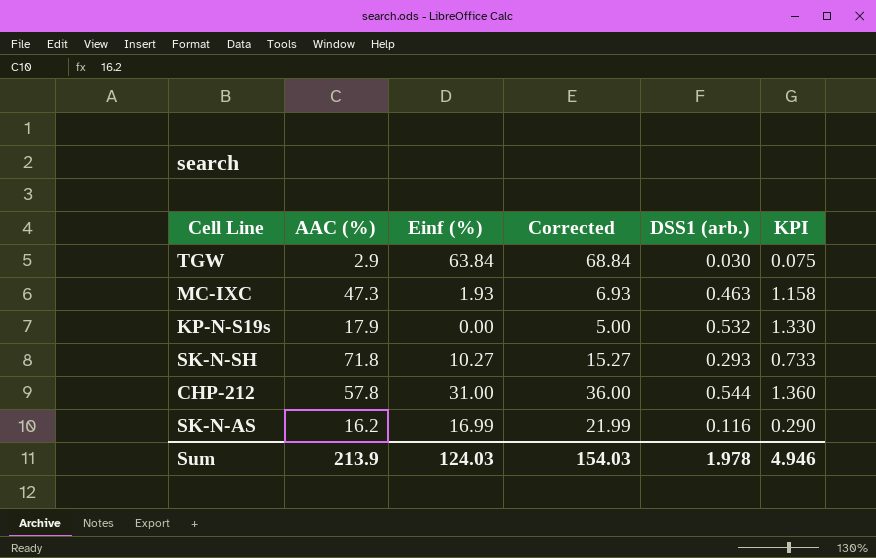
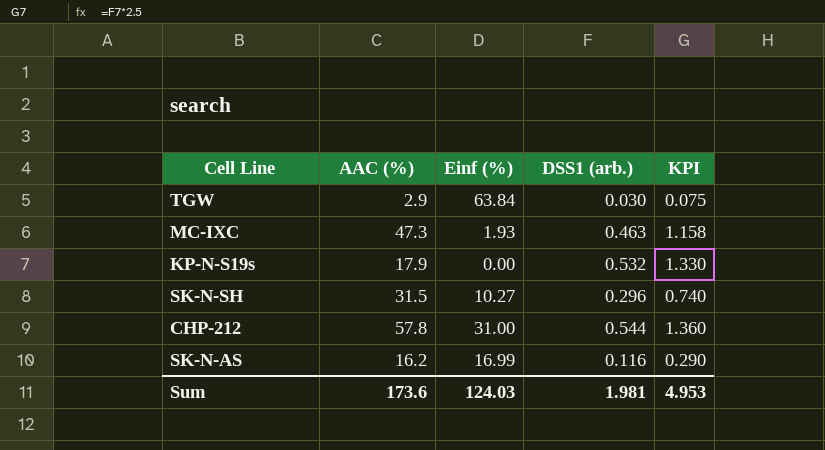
column Corrected | formula: [Einf (%)] + 5 -> none
SK-N-SH | AAC (%): 71.8 -> 31.5
SK-N-SH | DSS1 (arb.): 0.293 -> 0.296
SK-N-SH | KPI: 0.733 -> 0.740
Sum | AAC (%): 213.9 -> 173.6
Sum | DSS1 (arb.): 1.978 -> 1.981
Sum | KPI: 4.946 -> 4.953

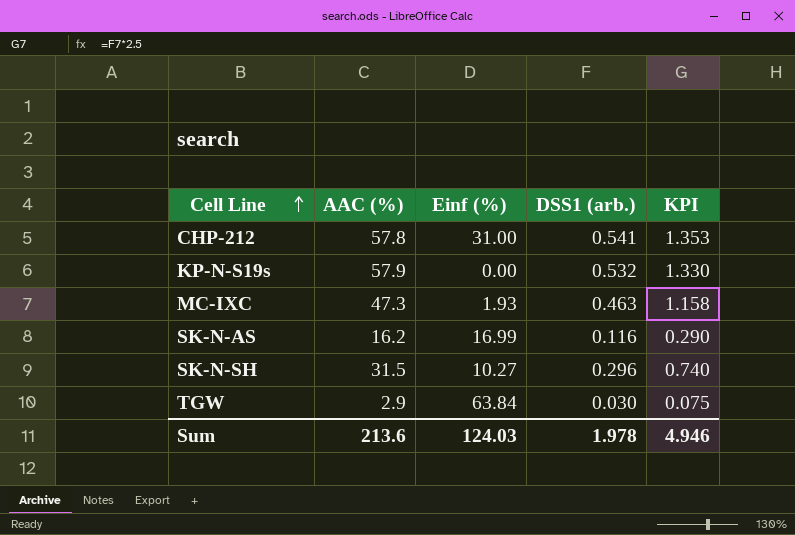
row order: none -> Cell Line ascending
CHP-212 | DSS1 (arb.): 0.544 -> 0.541
CHP-212 | KPI: 1.360 -> 1.353
KP-N-S19s | AAC (%): 17.9 -> 57.9
Sum | AAC (%): 173.6 -> 213.6
Sum | DSS1 (arb.): 1.981 -> 1.978
Sum | KPI: 4.953 -> 4.946

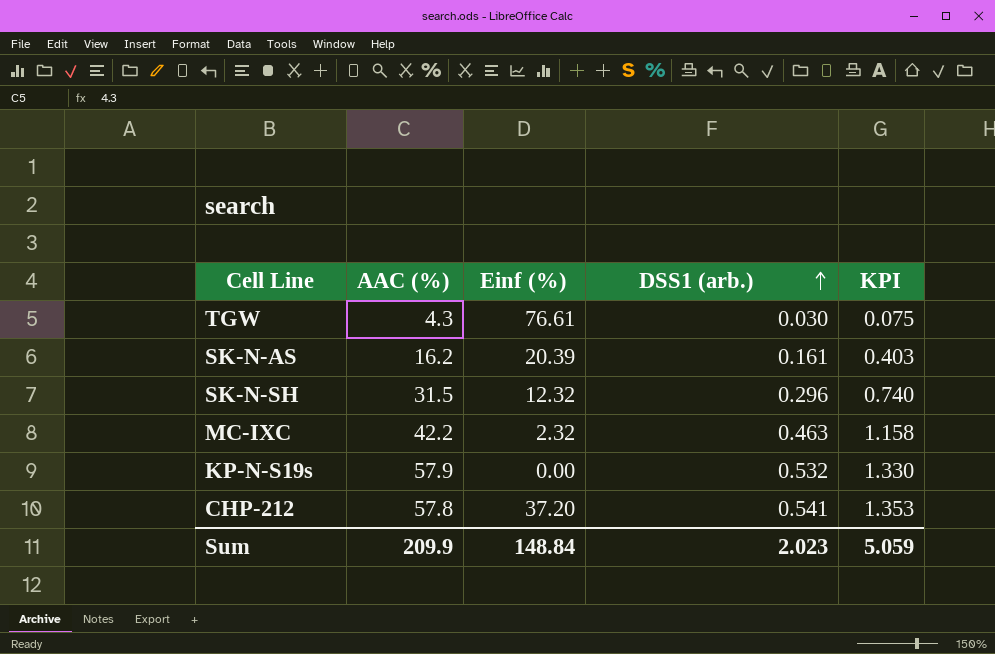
row order: Cell Line ascending -> DSS1 (arb.) ascending
TGW | AAC (%): 2.9 -> 4.3
TGW | Einf (%): 63.84 -> 76.61
SK-N-AS | Einf (%): 16.99 -> 20.39
SK-N-AS | DSS1 (arb.): 0.116 -> 0.161
SK-N-AS | KPI: 0.290 -> 0.403
SK-N-SH | Einf (%): 10.27 -> 12.32
MC-IXC | AAC (%): 47.3 -> 42.2
MC-IXC | Einf (%): 1.93 -> 2.32
CHP-212 | Einf (%): 31.00 -> 37.20
Sum | AAC (%): 213.6 -> 209.9
Sum | Einf (%): 124.03 -> 148.84
Sum | DSS1 (arb.): 1.978 -> 2.023
Sum | KPI: 4.946 -> 5.059

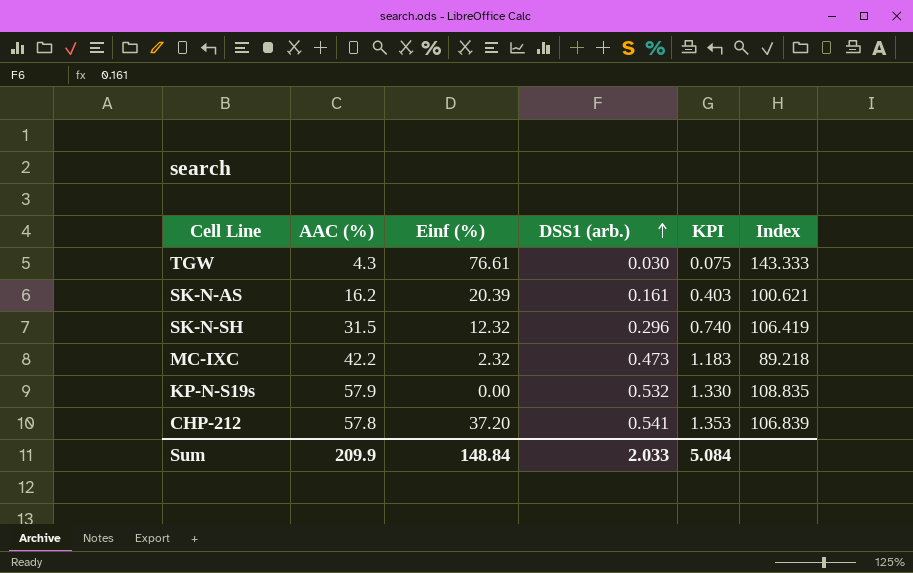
column Index | formula: none -> [AAC (%)] / [DSS1 (arb.)]
MC-IXC | DSS1 (arb.): 0.463 -> 0.473
MC-IXC | KPI: 1.158 -> 1.183
Sum | DSS1 (arb.): 2.023 -> 2.033
Sum | KPI: 5.059 -> 5.084

